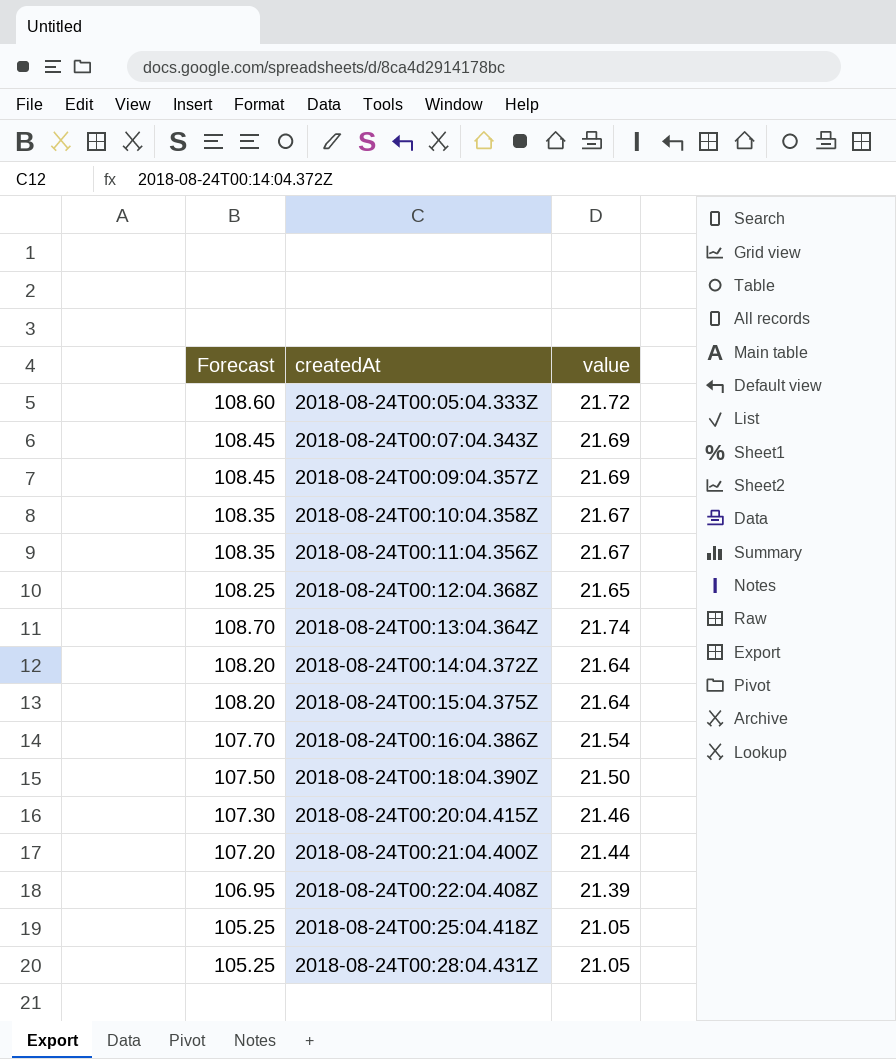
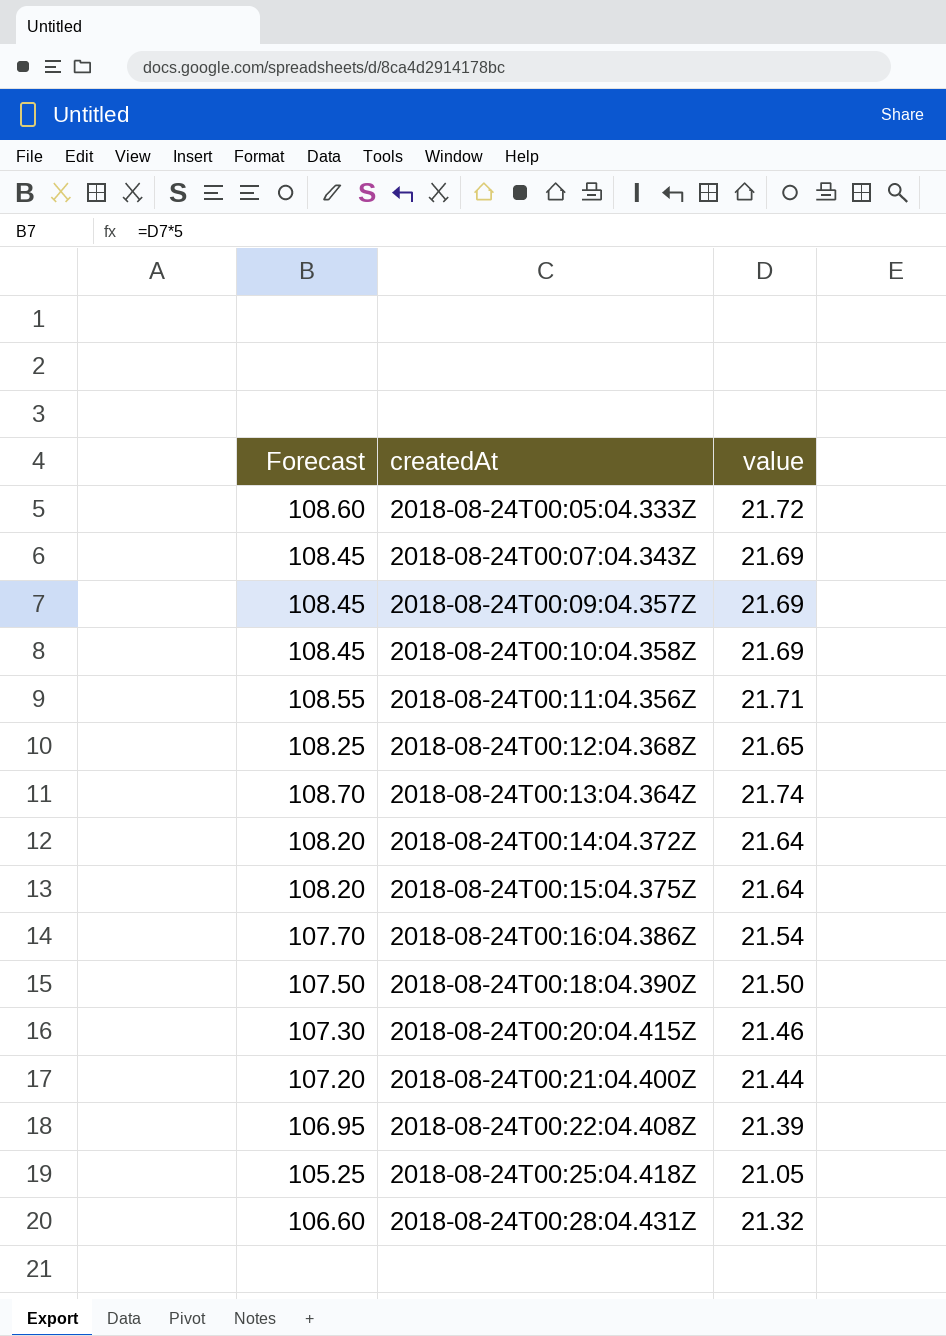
2018-08-24T00:10:04.358Z | Forecast: 108.35 -> 108.45
2018-08-24T00:10:04.358Z | value: 21.67 -> 21.69
2018-08-24T00:11:04.356Z | Forecast: 108.35 -> 108.55
2018-08-24T00:11:04.356Z | value: 21.67 -> 21.71
2018-08-24T00:28:04.431Z | Forecast: 105.25 -> 106.60
2018-08-24T00:28:04.431Z | value: 21.05 -> 21.32

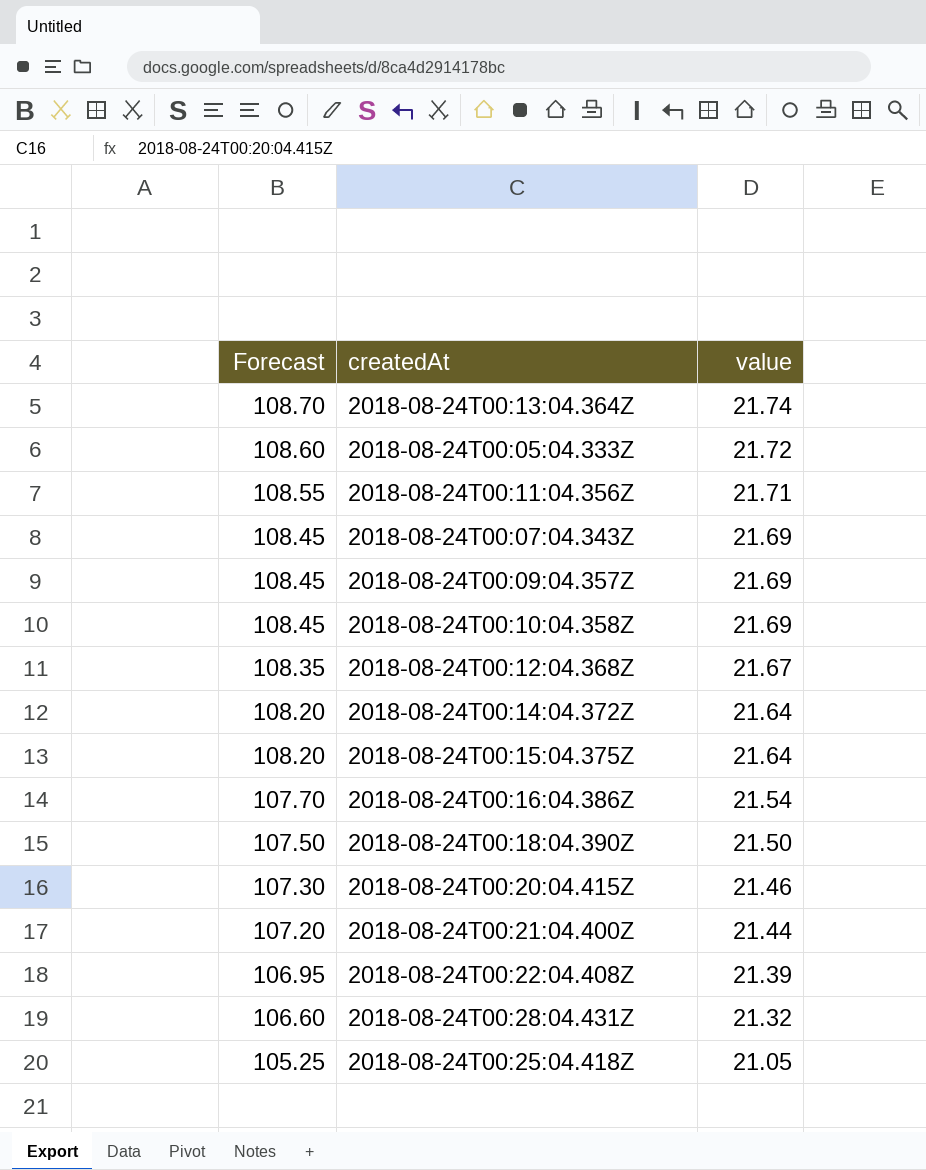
row order: createdAt ascending -> Forecast descending
2018-08-24T00:12:04.368Z | Forecast: 108.25 -> 108.35
2018-08-24T00:12:04.368Z | value: 21.65 -> 21.67

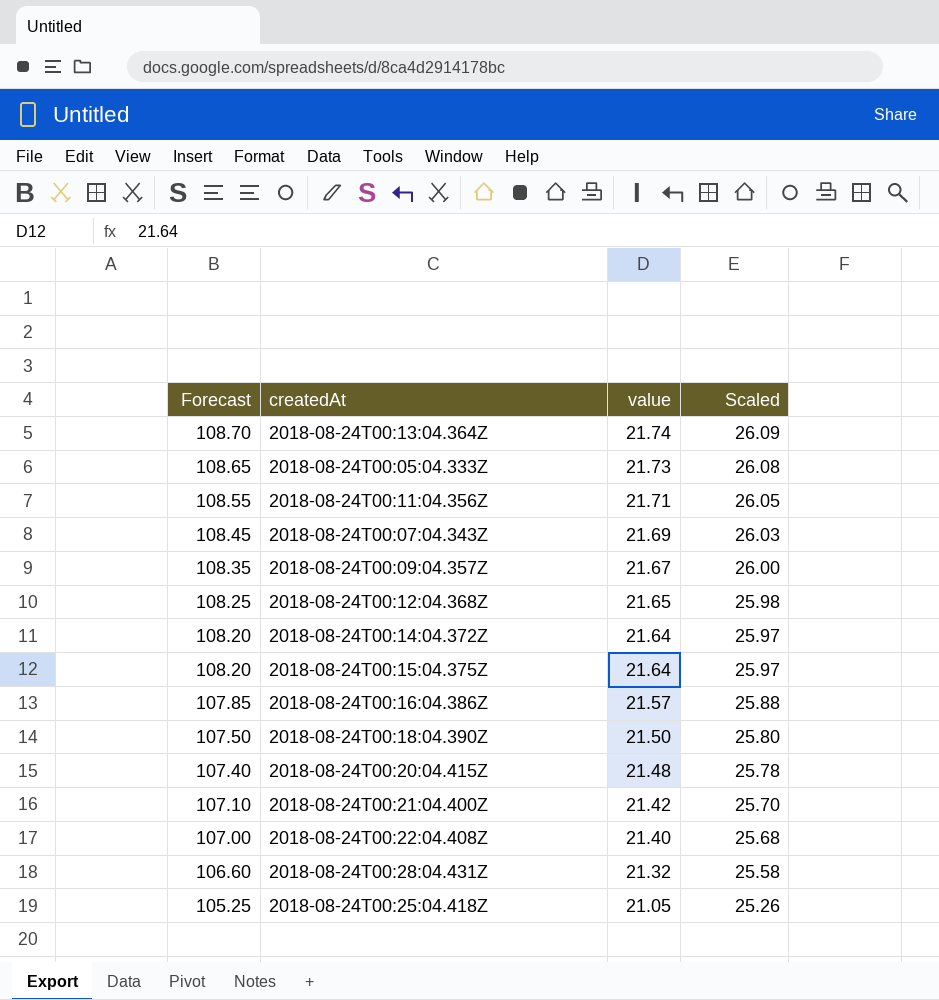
column Scaled | formula: none -> [value] * 1.2
row 2018-08-24T00:10:04.358Z: 108.45 | 21.69 -> none
2018-08-24T00:05:04.333Z | Forecast: 108.60 -> 108.65
2018-08-24T00:05:04.333Z | value: 21.72 -> 21.73
2018-08-24T00:09:04.357Z | Forecast: 108.45 -> 108.35
2018-08-24T00:09:04.357Z | value: 21.69 -> 21.67
2018-08-24T00:12:04.368Z | Forecast: 108.35 -> 108.25
2018-08-24T00:12:04.368Z | value: 21.67 -> 21.65
2018-08-24T00:16:04.386Z | Forecast: 107.70 -> 107.85
2018-08-24T00:16:04.386Z | value: 21.54 -> 21.57
2018-08-24T00:20:04.415Z | Forecast: 107.30 -> 107.40
2018-08-24T00:20:04.415Z | value: 21.46 -> 21.48
2018-08-24T00:21:04.400Z | Forecast: 107.20 -> 107.10
2018-08-24T00:21:04.400Z | value: 21.44 -> 21.42
2018-08-24T00:22:04.408Z | Forecast: 106.95 -> 107.00
2018-08-24T00:22:04.408Z | value: 21.39 -> 21.40

